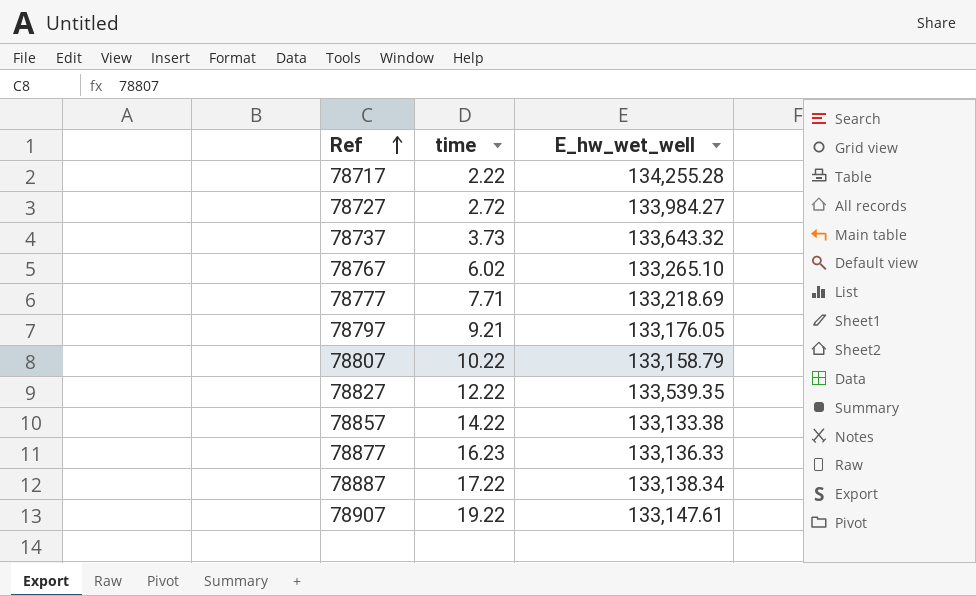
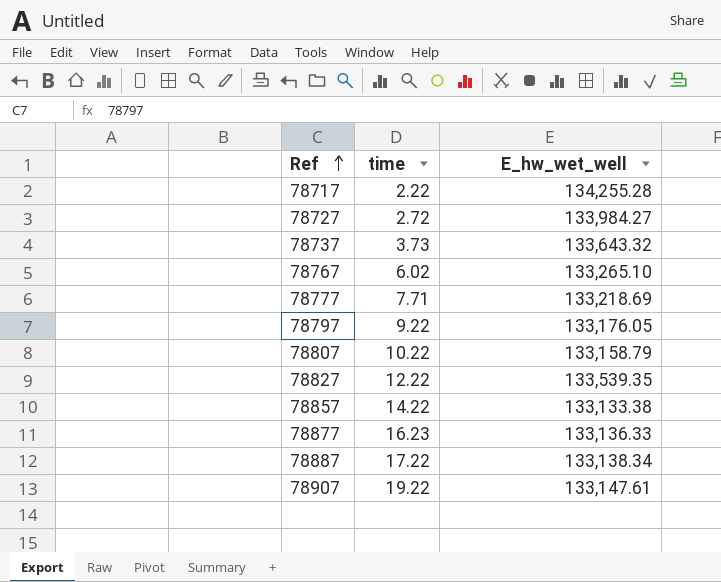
78797 | time: 9.21 -> 9.22

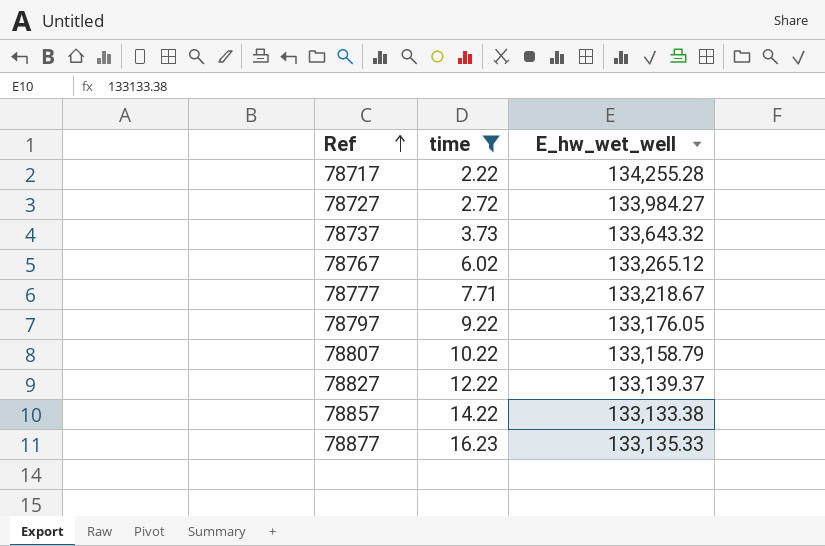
filter: none -> time <= 16.23
78767 | E_hw_wet_well: 133,265.10 -> 133,265.12
78777 | E_hw_wet_well: 133,218.69 -> 133,218.67
78827 | E_hw_wet_well: 133,539.35 -> 133,139.37
78877 | E_hw_wet_well: 133,136.33 -> 133,135.33

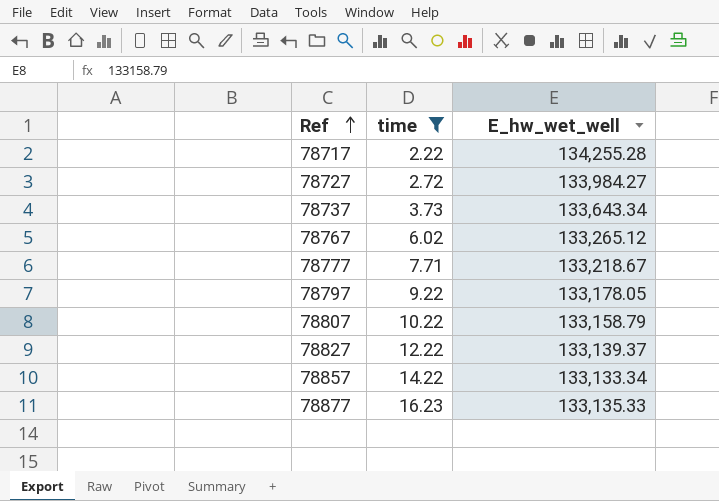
78737 | E_hw_wet_well: 133,643.32 -> 133,643.34
78797 | E_hw_wet_well: 133,176.05 -> 133,178.05
78857 | E_hw_wet_well: 133,133.38 -> 133,133.34

